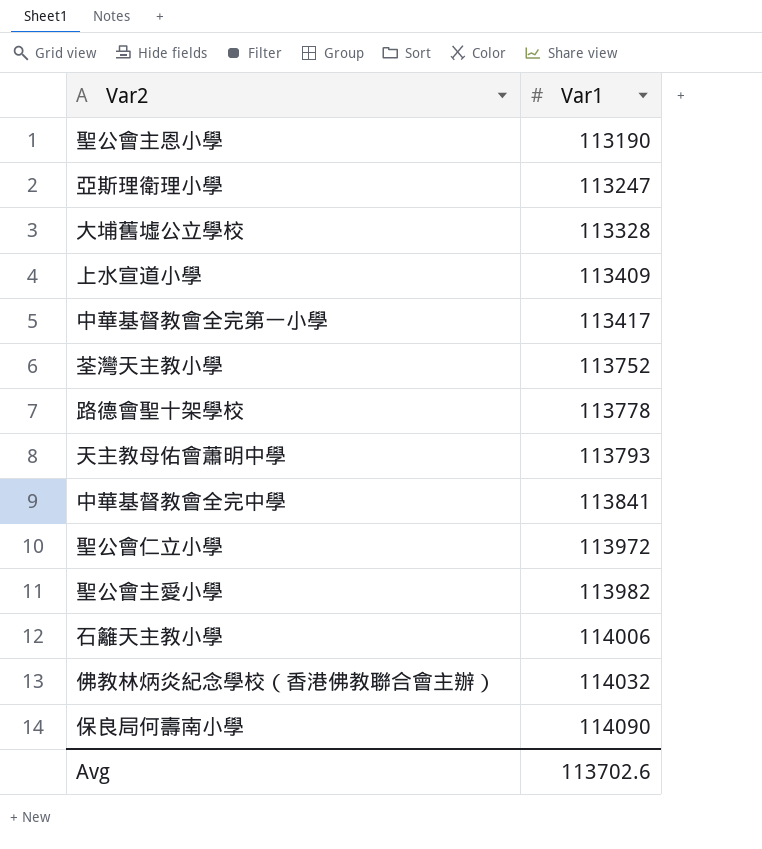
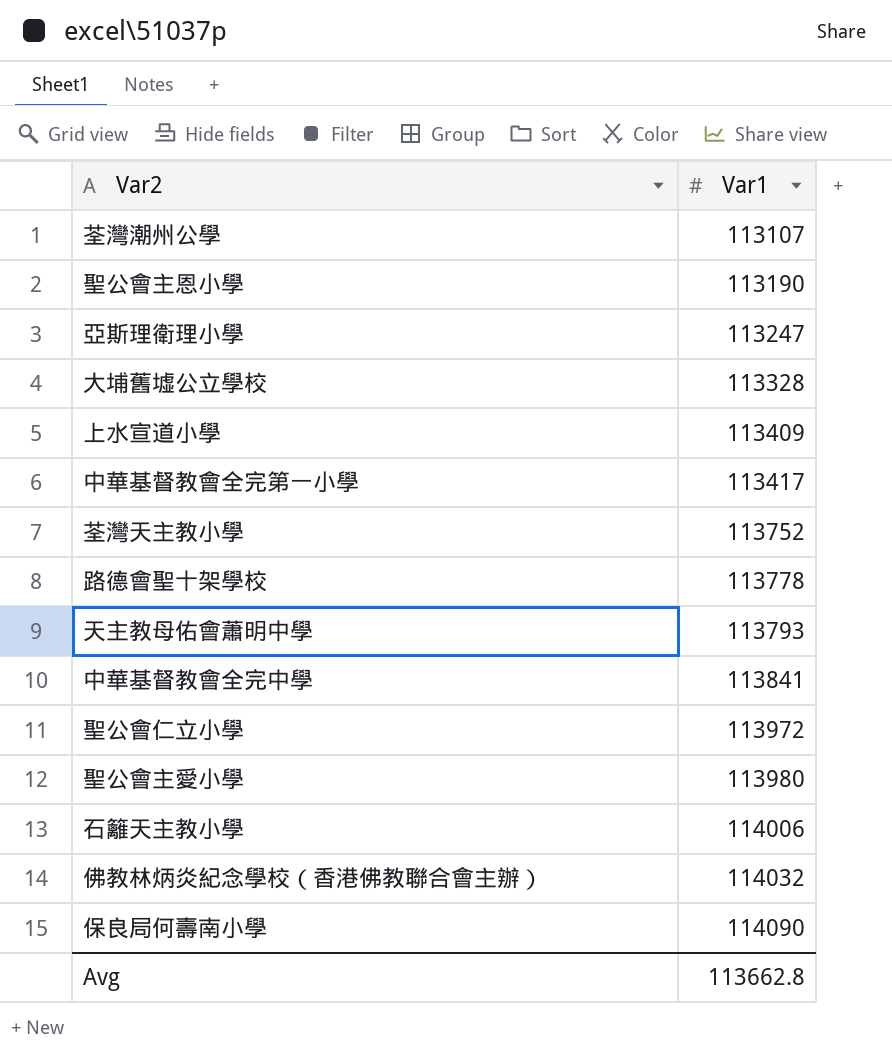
row 荃灣潮州公學: none -> 113107
聖公會主愛小學 | Var1: 113982 -> 113980
Avg | Var1: 113702.6 -> 113662.8

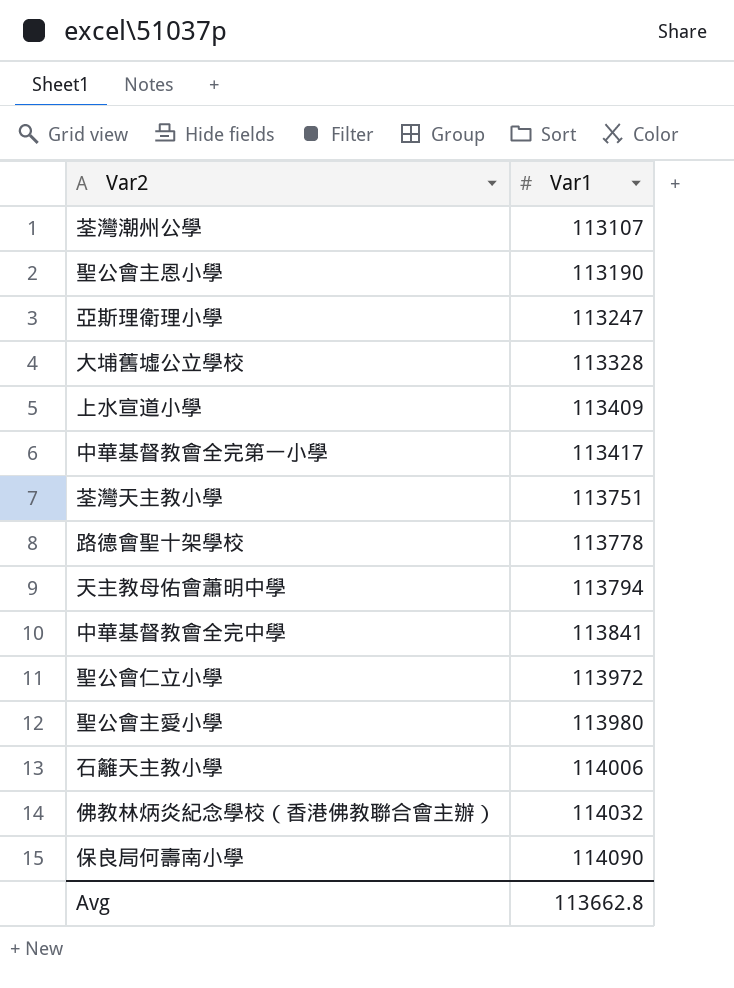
荃灣天主教小學 | Var1: 113752 -> 113751
天主教母佑會蕭明中學 | Var1: 113793 -> 113794

